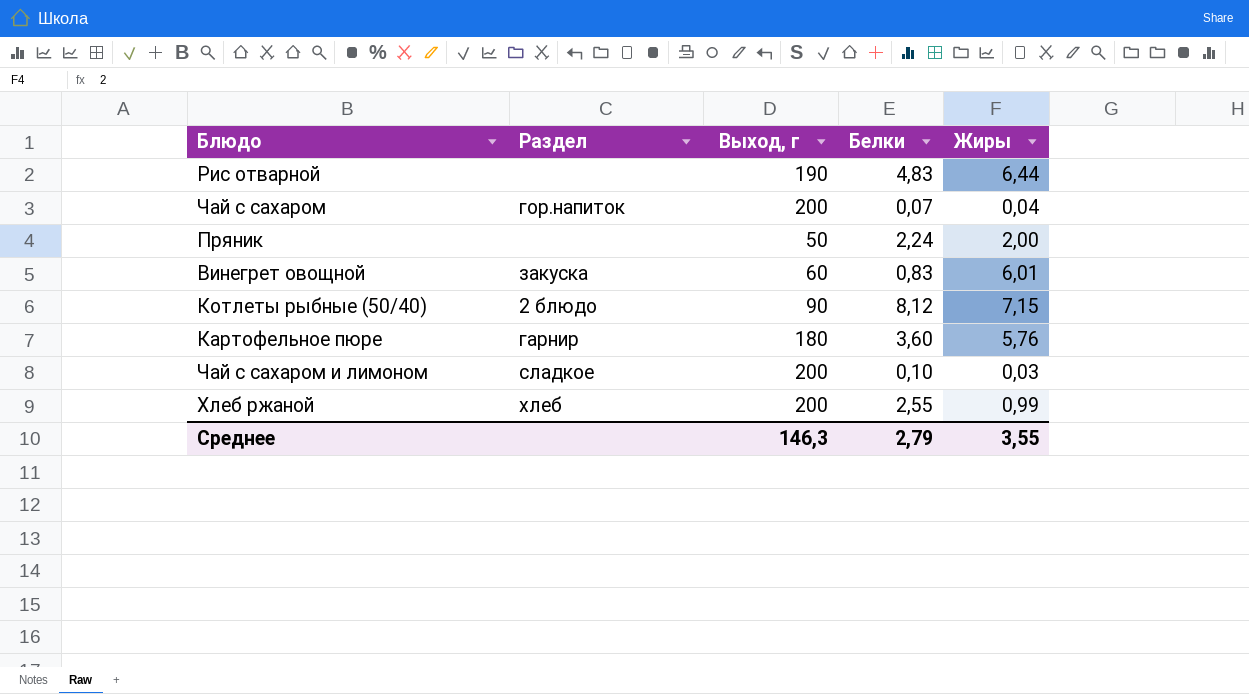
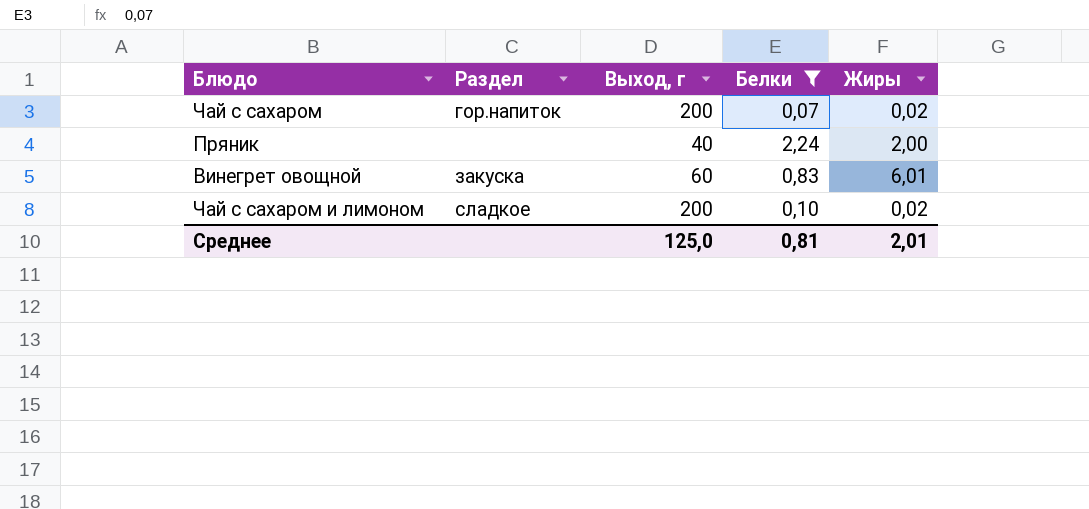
filter: none -> Белки <= 2,24
Чай с сахаром | Жиры: 0,04 -> 0,02
Пряник | Выход, г: 50 -> 40
Чай с сахаром и лимоном | Жиры: 0,03 -> 0,02
Среднее | Выход, г: 146,3 -> 125,0
Среднее | Белки: 2,79 -> 0,81
Среднее | Жиры: 3,55 -> 2,01

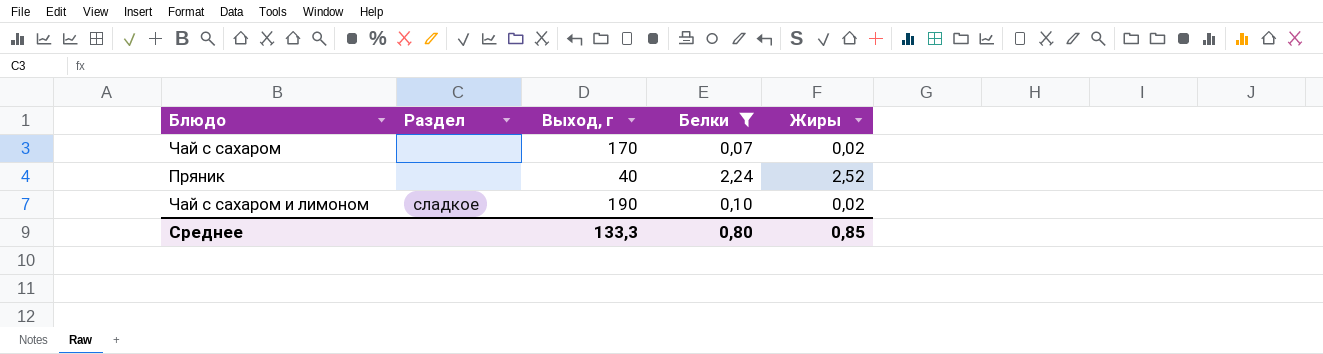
row Винегрет овощной: закуска | 60 | 0,83 | 6,01 -> none
Чай с сахаром | Раздел: гор.напиток -> none
Чай с сахаром | Выход, г: 200 -> 170
Пряник | Жиры: 2,00 -> 2,52
Чай с сахаром и лимоном | Выход, г: 200 -> 190
Среднее | Выход, г: 125,0 -> 133,3
Среднее | Белки: 0,81 -> 0,80
Среднее | Жиры: 2,01 -> 0,85

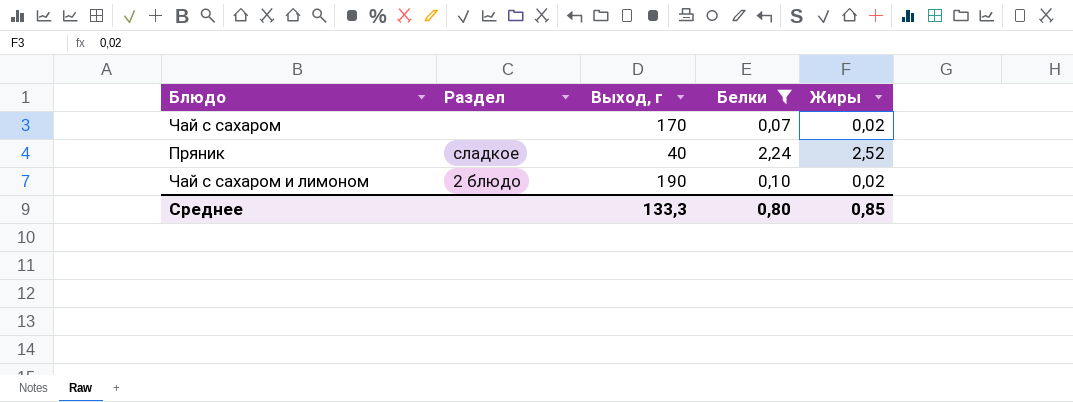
Пряник | Раздел: none -> сладкое
Чай с сахаром и лимоном | Раздел: сладкое -> 2 блюдо

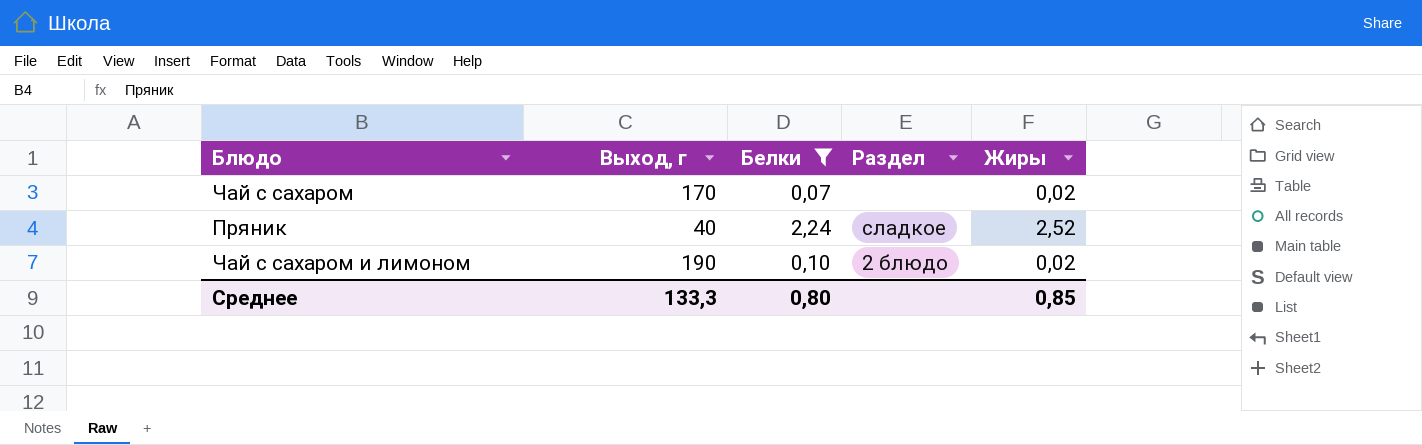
column Раздел | position: 2 -> 4

